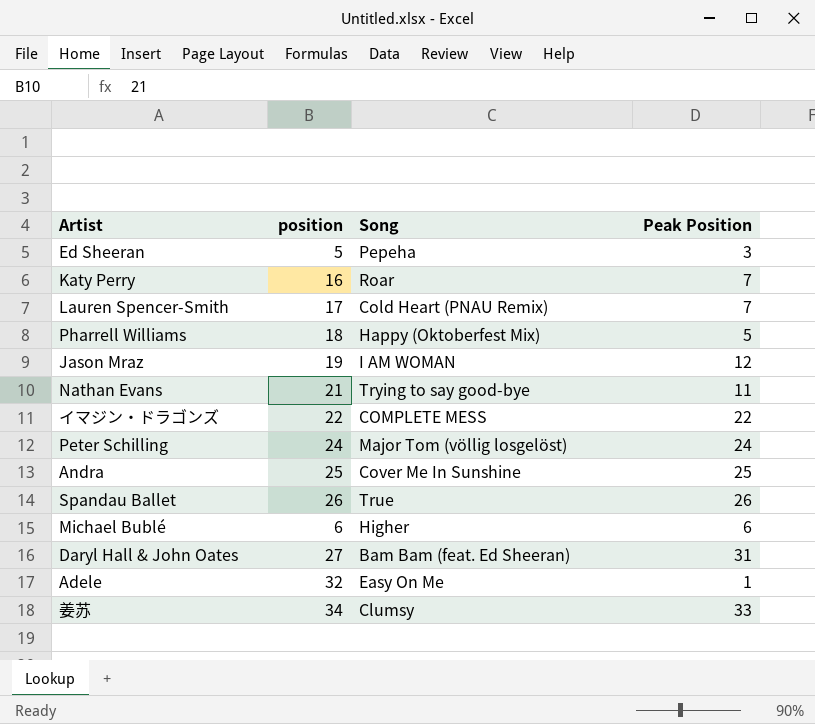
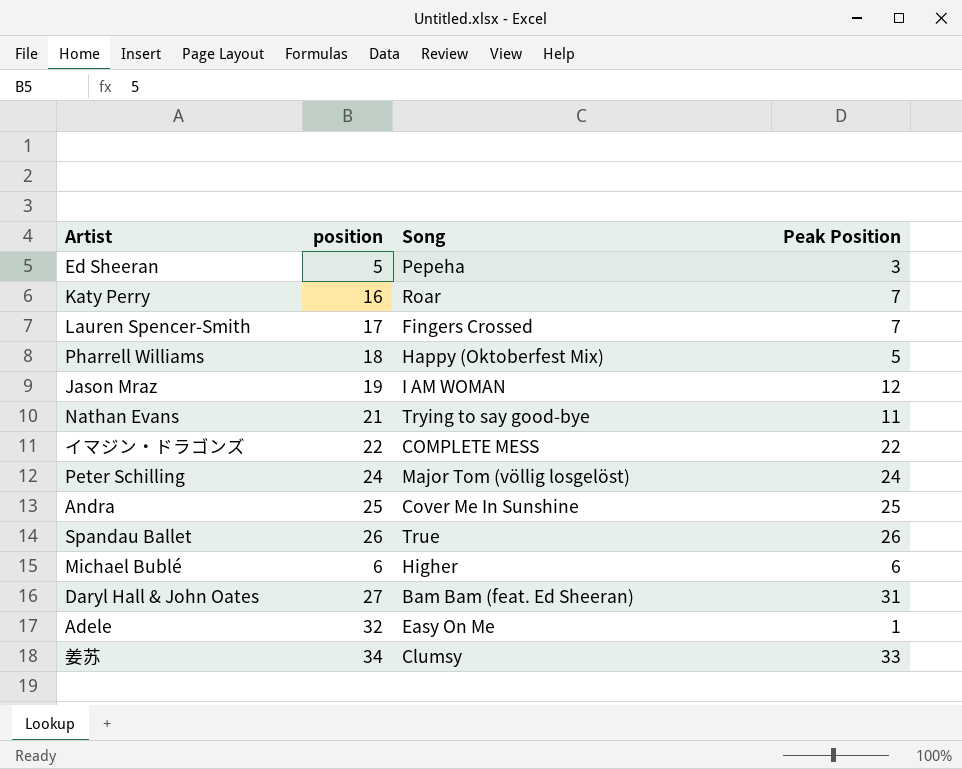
Lauren Spencer-Smith | Song: Cold Heart (PNAU Remix) -> Fingers Crossed

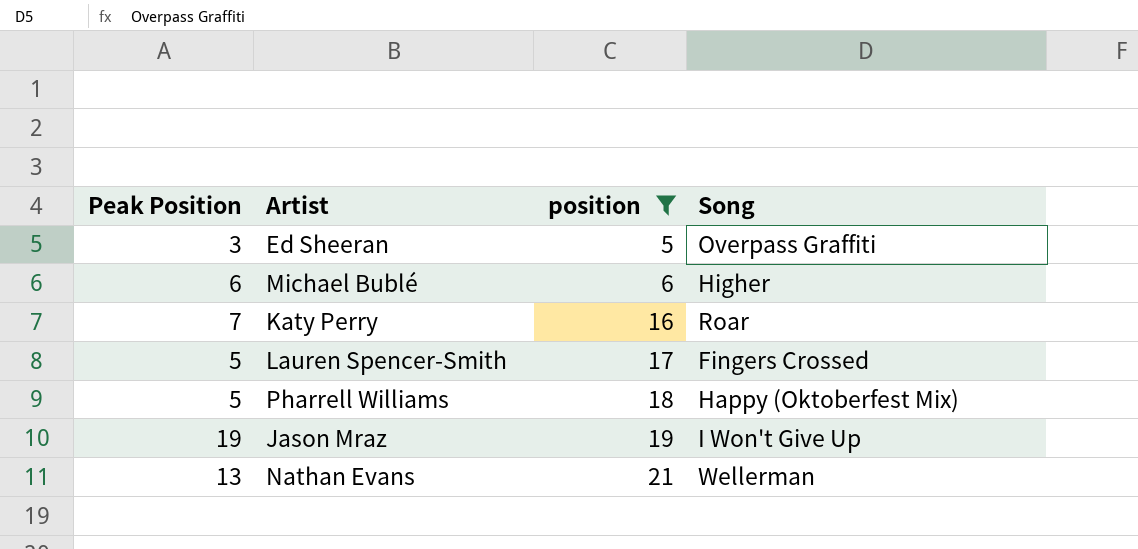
filter: none -> position <= 21
row order: none -> position ascending
column Peak Position | position: 4 -> 1
Ed Sheeran | Song: Pepeha -> Overpass Graffiti
Lauren Spencer-Smith | Peak Position: 7 -> 5
Jason Mraz | Peak Position: 12 -> 19
Jason Mraz | Song: I AM WOMAN -> I Won't Give Up
Nathan Evans | Peak Position: 11 -> 13
Nathan Evans | Song: Trying to say good-bye -> Wellerman

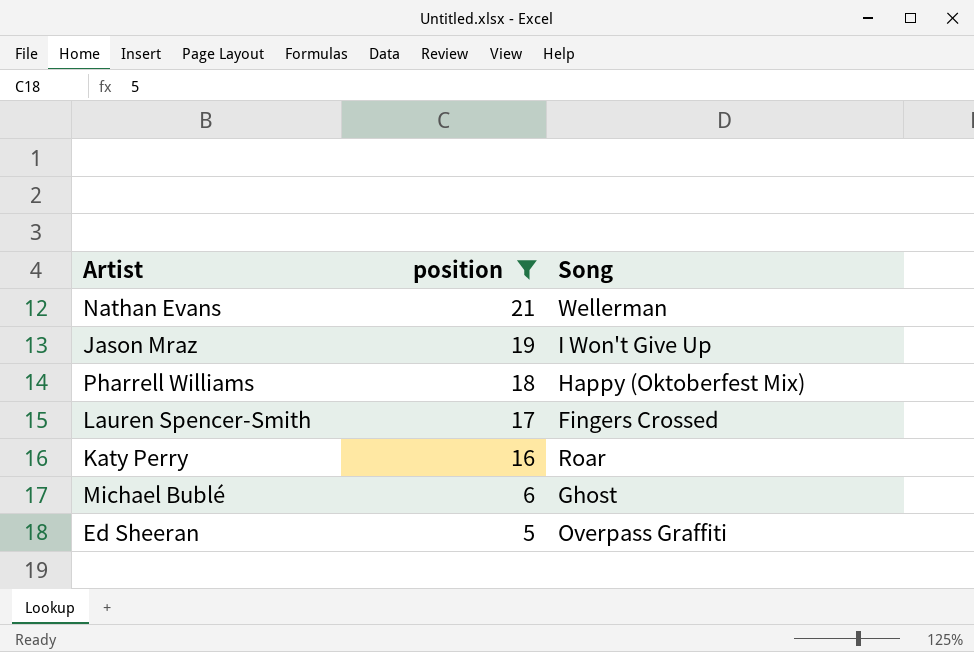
row order: position ascending -> position descending
column Peak Position | position: 1 -> none
Michael Bublé | Song: Higher -> Ghost

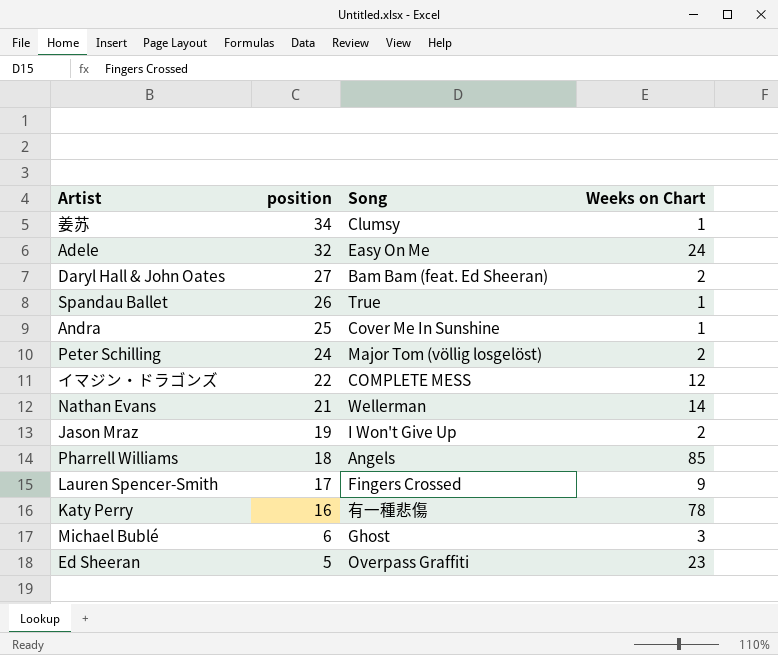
filter: position <= 21 -> none
column Weeks on Chart | position: none -> 4
Pharrell Williams | Song: Happy (Oktoberfest Mix) -> Angels
Katy Perry | Song: Roar -> 有一種悲傷

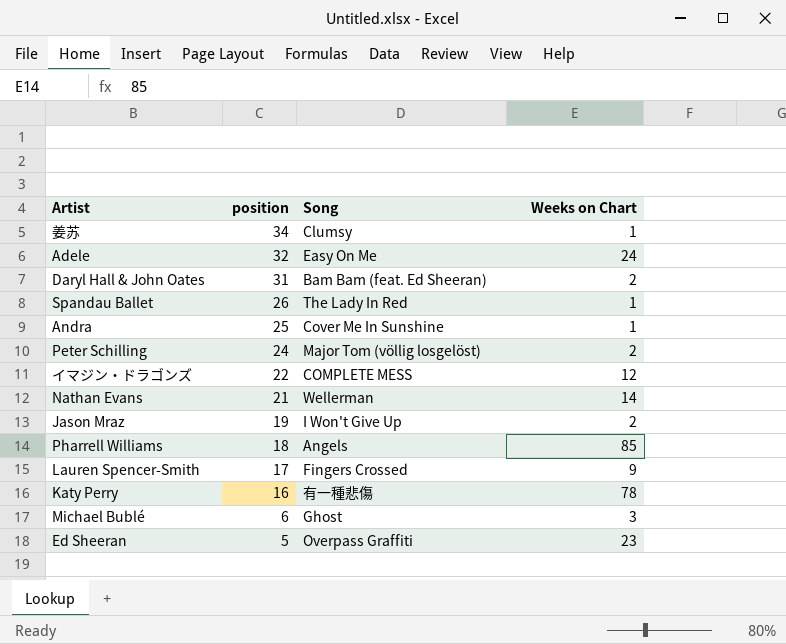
Daryl Hall & John Oates | position: 27 -> 31
Spandau Ballet | Song: True -> The Lady In Red

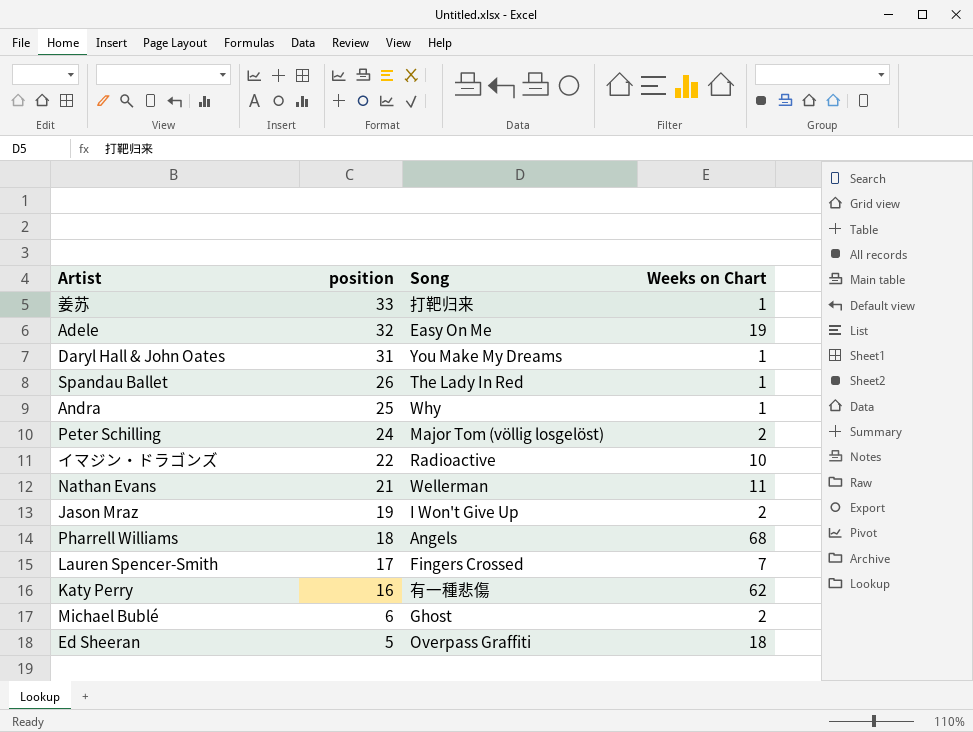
姜苏 | position: 34 -> 33
姜苏 | Song: Clumsy -> 打靶归来
Adele | Weeks on Chart: 24 -> 19
Daryl Hall & John Oates | Song: Bam Bam (feat. Ed Sheeran) -> You Make My Dreams
Daryl Hall & John Oates | Weeks on Chart: 2 -> 1
Andra | Song: Cover Me In Sunshine -> Why
イマジン・ドラゴンズ | Song: COMPLETE MESS -> Radioactive
イマジン・ドラゴンズ | Weeks on Chart: 12 -> 10
Nathan Evans | Weeks on Chart: 14 -> 11
Pharrell Williams | Weeks on Chart: 85 -> 68
Lauren Spencer-Smith | Weeks on Chart: 9 -> 7
Katy Perry | Weeks on Chart: 78 -> 62
Michael Bublé | Weeks on Chart: 3 -> 2
Ed Sheeran | Weeks on Chart: 23 -> 18

